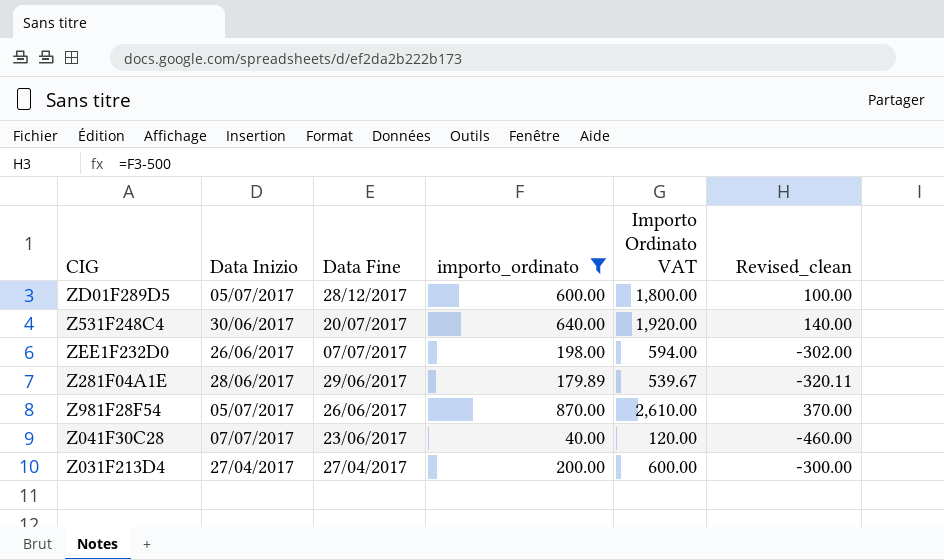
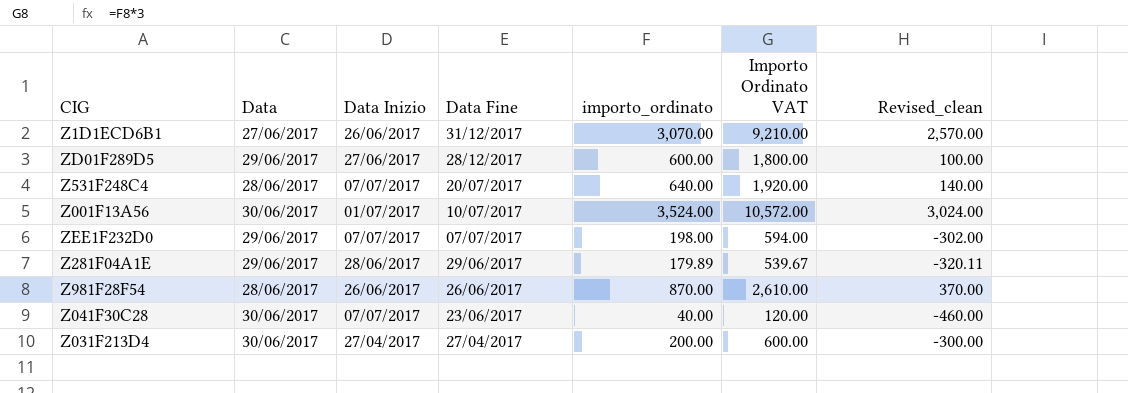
filter: importo_ordinato <= 870.00 -> none
column Data | position: none -> 2
ZD01F289D5 | Data Inizio: 05/07/2017 -> 27/06/2017
Z531F248C4 | Data Inizio: 30/06/2017 -> 07/07/2017
ZEE1F232D0 | Data Inizio: 26/06/2017 -> 07/07/2017
Z981F28F54 | Data Inizio: 05/07/2017 -> 26/06/2017

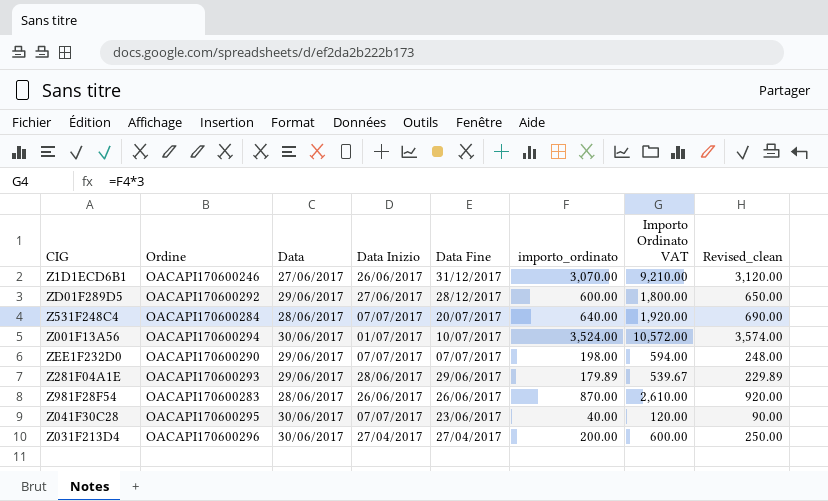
column Ordine | position: none -> 2
column Revised_clean | formula: [importo_ordinato] - 500 -> [importo_ordinato] + 50

